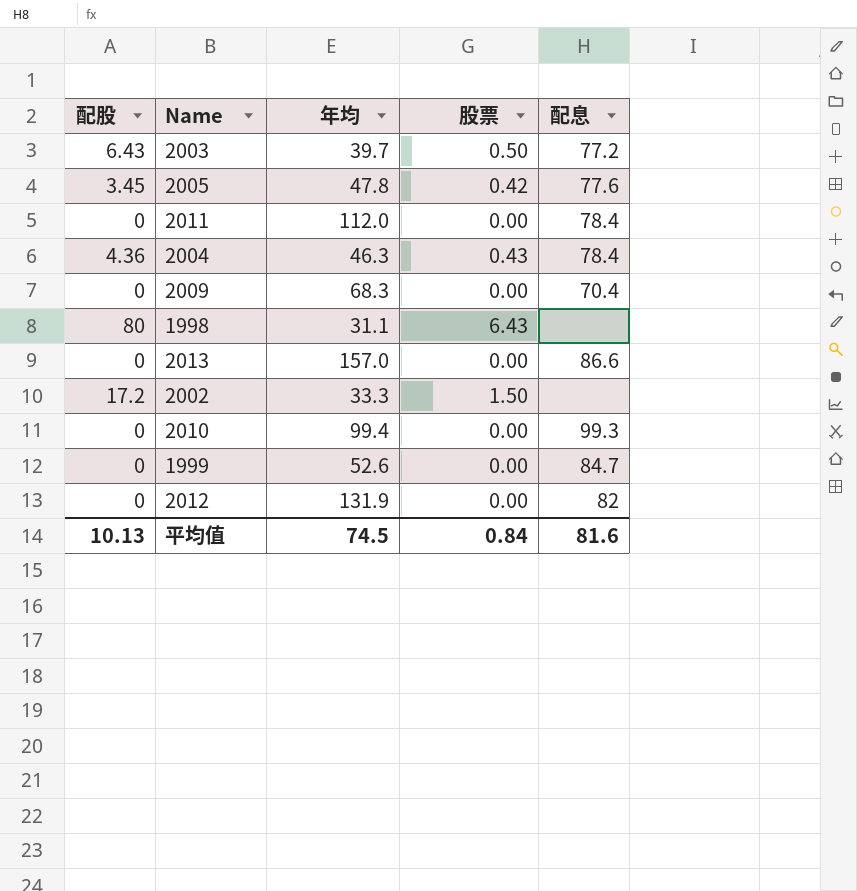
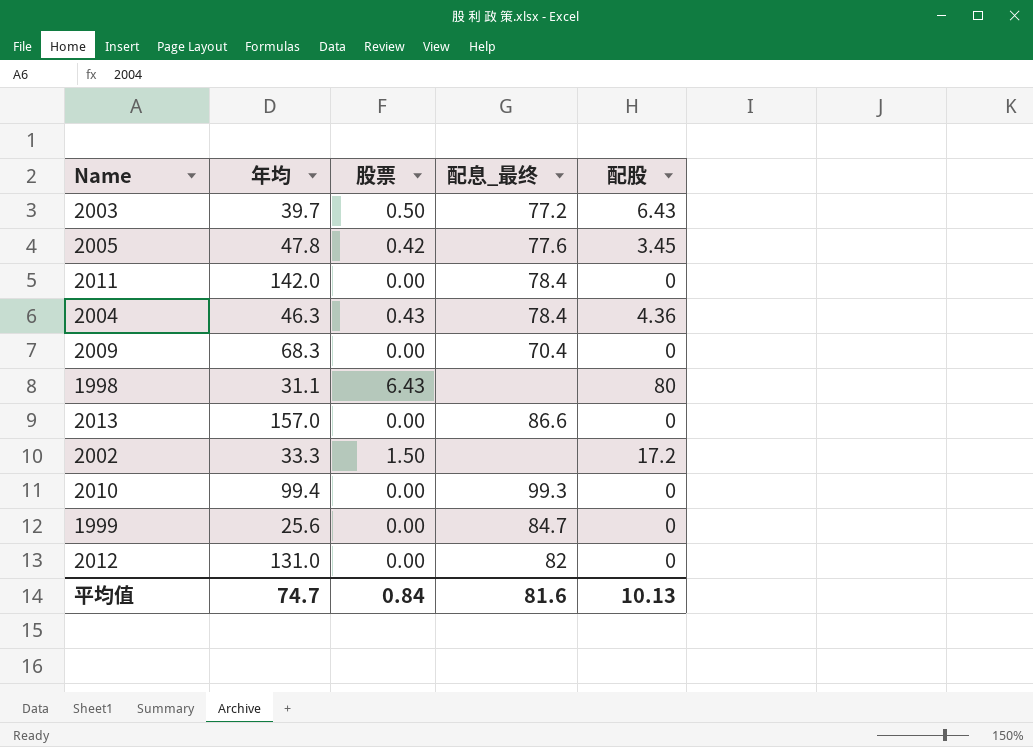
column name: 配息 -> 配息_最终
column 配股 | position: 1 -> 5
2011 | 年均: 112.0 -> 142.0
1999 | 年均: 52.6 -> 25.6
2012 | 年均: 131.9 -> 131.0
平均值 | 年均: 74.5 -> 74.7

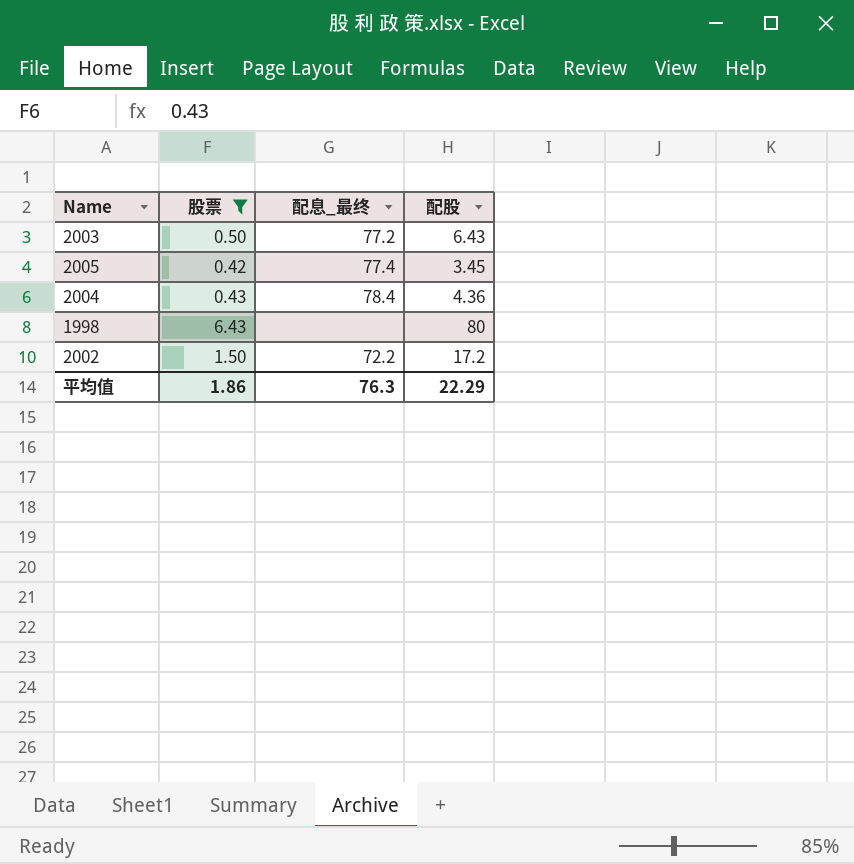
filter: none -> 股票 != 0.00
column 年均 | position: 2 -> none
2005 | 配息_最终: 77.6 -> 77.4
2002 | 配息_最终: none -> 72.2
平均值 | 股票: 0.84 -> 1.86
平均值 | 配息_最终: 81.6 -> 76.3
平均值 | 配股: 10.13 -> 22.29

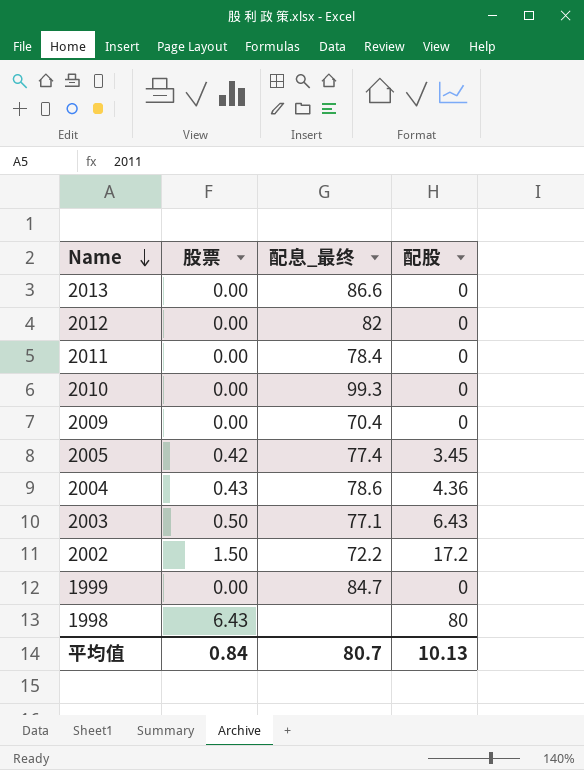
filter: 股票 != 0.00 -> none
row order: none -> Name descending
2004 | 配息_最终: 78.4 -> 78.6
2003 | 配息_最终: 77.2 -> 77.1
平均值 | 股票: 1.86 -> 0.84
平均值 | 配息_最终: 76.3 -> 80.7
平均值 | 配股: 22.29 -> 10.13

